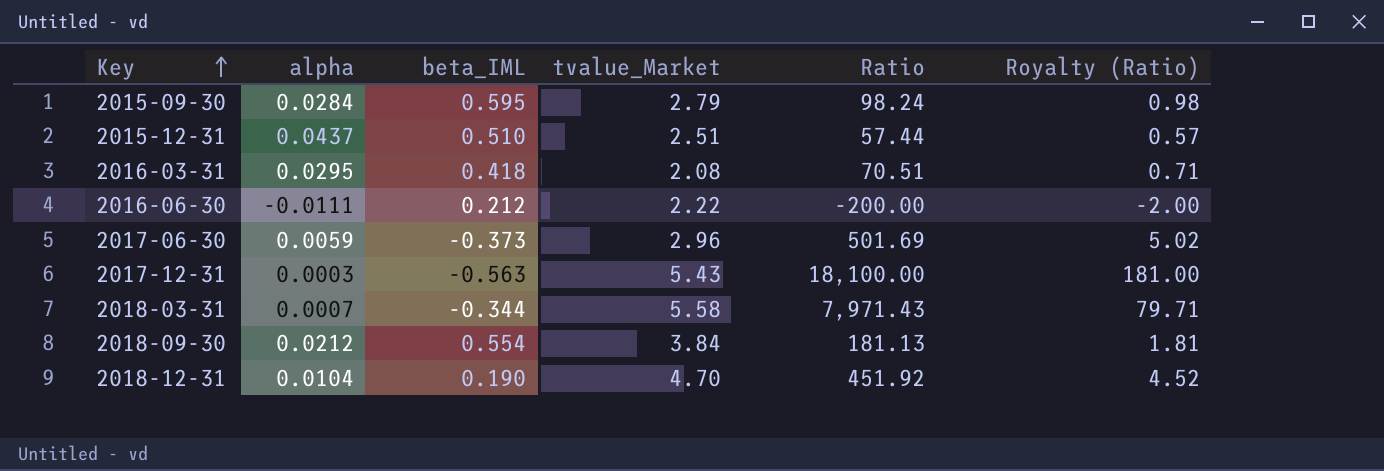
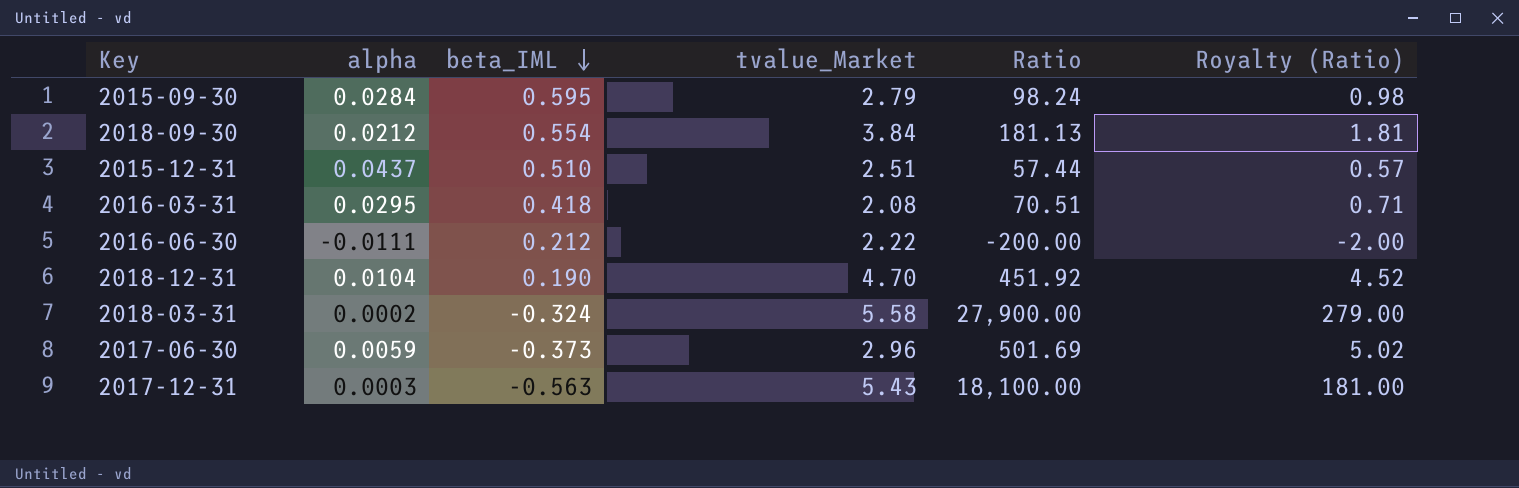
row order: Key ascending -> beta_IML descending
2018-03-31 | alpha: 0.0007 -> 0.0002
2018-03-31 | beta_IML: -0.344 -> -0.324
2018-03-31 | Ratio: 7,971.43 -> 27,900.00
2018-03-31 | Royalty (Ratio): 79.71 -> 279.00

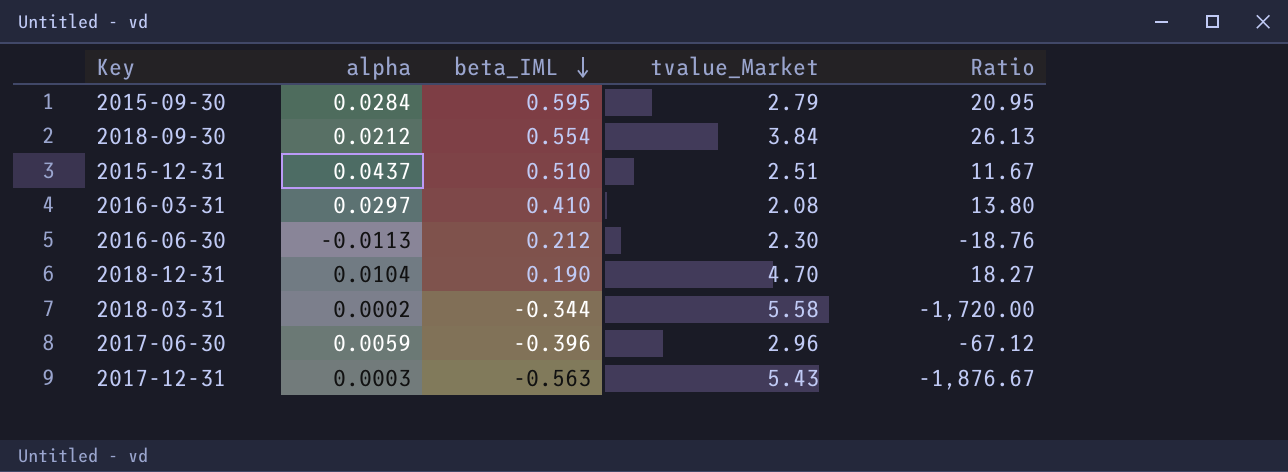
column Royalty (Ratio) | formula: [Ratio] * 0.01 -> none
column Ratio | formula: [tvalue_Market] / [alpha] -> [beta_IML] / [alpha]
2016-03-31 | alpha: 0.0295 -> 0.0297
2016-03-31 | beta_IML: 0.418 -> 0.410
2016-06-30 | alpha: -0.0111 -> -0.0113
2016-06-30 | tvalue_Market: 2.22 -> 2.30
2018-03-31 | beta_IML: -0.324 -> -0.344
2017-06-30 | beta_IML: -0.373 -> -0.396

